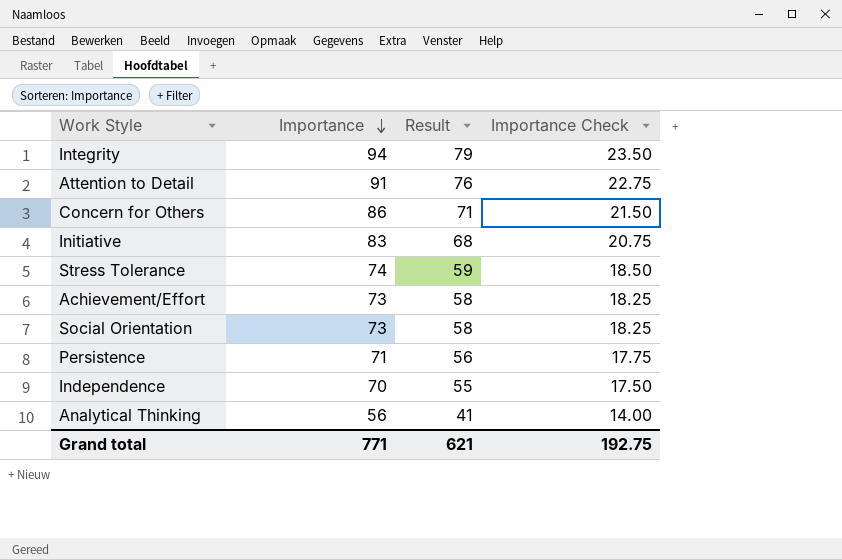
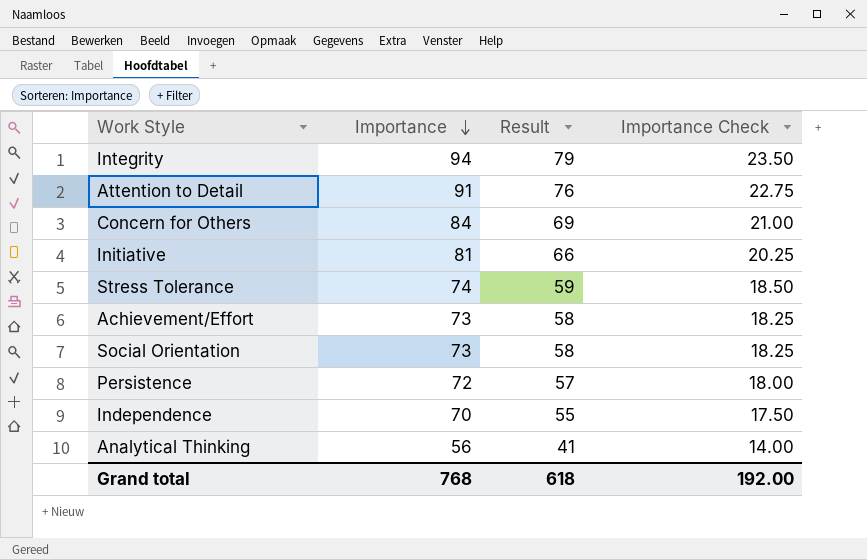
Concern for Others | Importance: 86 -> 84
Concern for Others | Result: 71 -> 69
Concern for Others | Importance Check: 21.50 -> 21.00
Initiative | Importance: 83 -> 81
Initiative | Result: 68 -> 66
Initiative | Importance Check: 20.75 -> 20.25
Persistence | Importance: 71 -> 72
Persistence | Result: 56 -> 57
Persistence | Importance Check: 17.75 -> 18.00
Grand total | Importance: 771 -> 768
Grand total | Result: 621 -> 618
Grand total | Importance Check: 192.75 -> 192.00

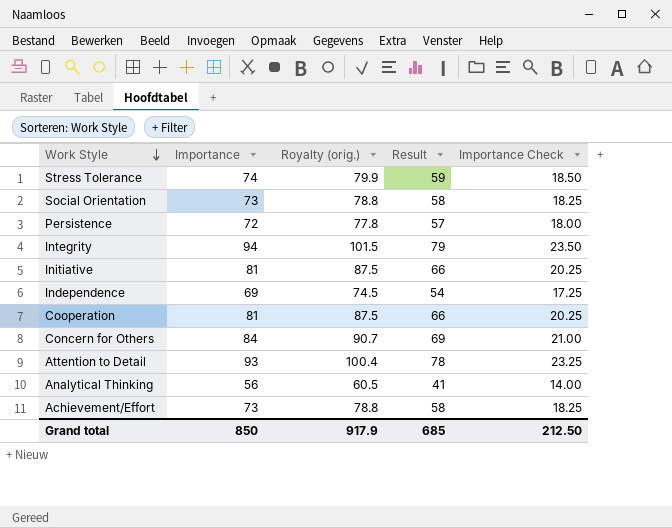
row order: Importance descending -> Work Style descending
column Royalty (orig.) | formula: none -> [Importance] * 1.08
Independence | Importance: 70 -> 69
Independence | Result: 55 -> 54
Independence | Importance Check: 17.50 -> 17.25
row Cooperation: none -> 81 | 87.5 | 66 | 20.25
Attention to Detail | Importance: 91 -> 93
Attention to Detail | Result: 76 -> 78
Attention to Detail | Importance Check: 22.75 -> 23.25
Grand total | Importance: 768 -> 850
Grand total | Result: 618 -> 685
Grand total | Importance Check: 192.00 -> 212.50

